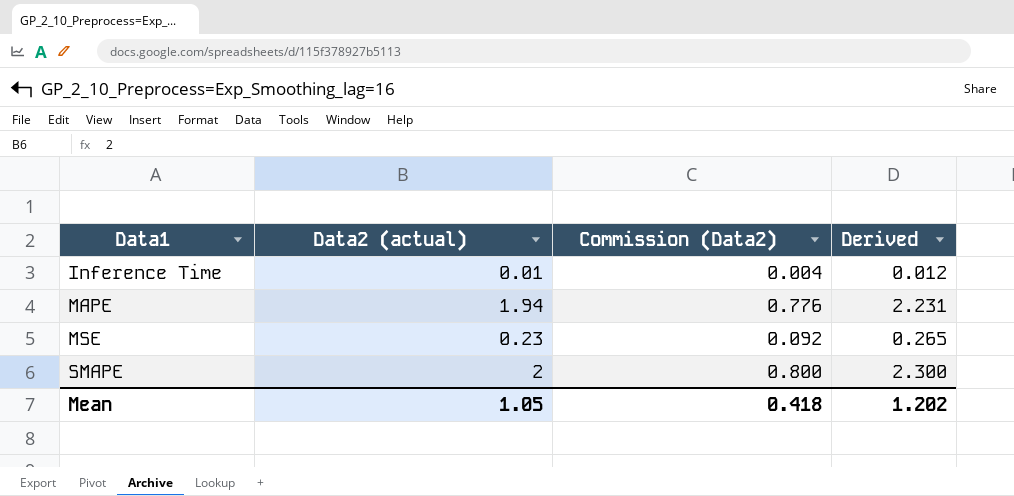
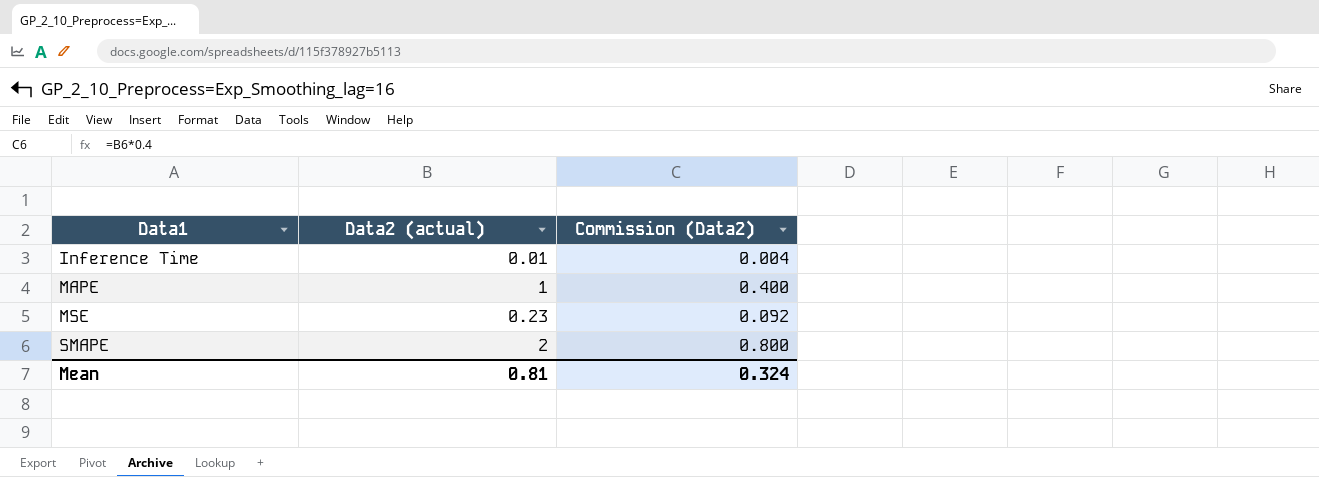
column Derived | formula: [Data2 (actual)] * 1.15 -> none
MAPE | Data2 (actual): 1.94 -> 1
MAPE | Commission (Data2): 0.776 -> 0.400
Mean | Data2 (actual): 1.05 -> 0.81
Mean | Commission (Data2): 0.418 -> 0.324

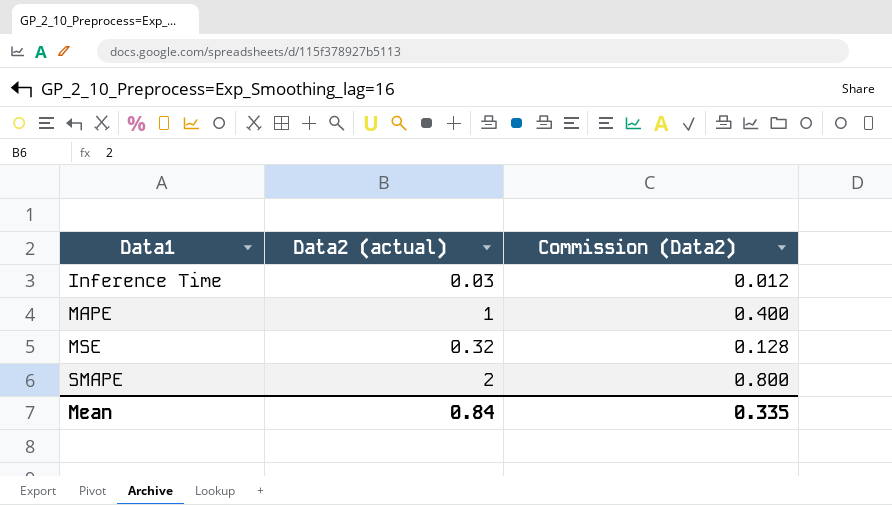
Inference Time | Data2 (actual): 0.01 -> 0.03
Inference Time | Commission (Data2): 0.004 -> 0.012
MSE | Data2 (actual): 0.23 -> 0.32
MSE | Commission (Data2): 0.092 -> 0.128
Mean | Data2 (actual): 0.81 -> 0.84
Mean | Commission (Data2): 0.324 -> 0.335

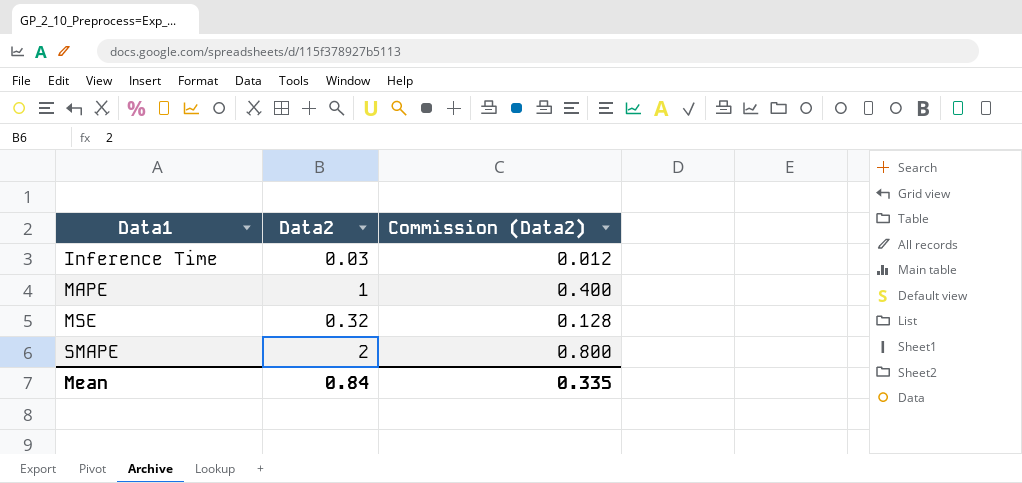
column name: Data2 (actual) -> Data2

